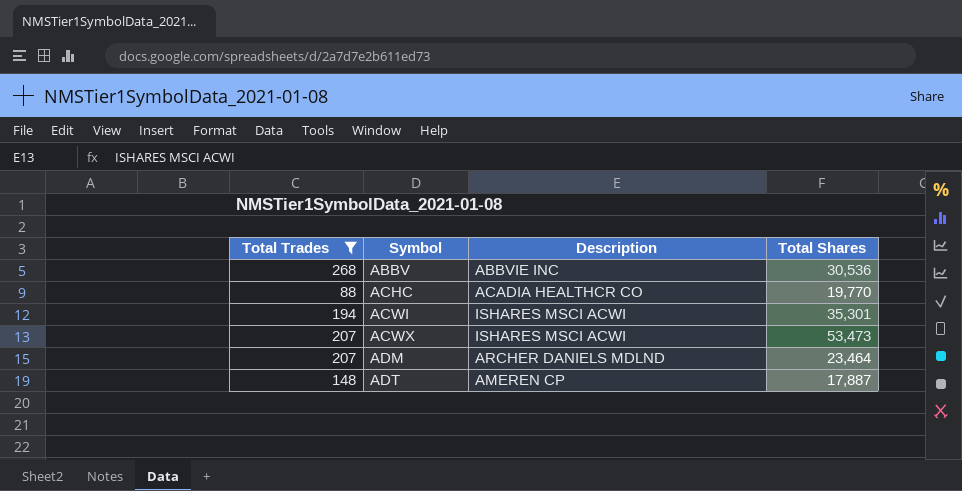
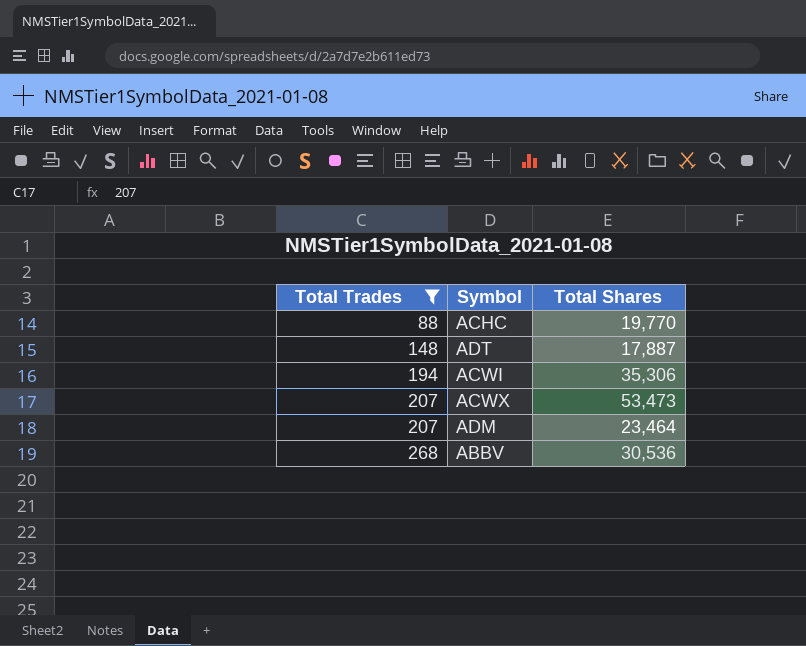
row order: Symbol ascending -> Total Trades ascending
column Description | position: 3 -> none
ACWI | Total Shares: 35,301 -> 35,306

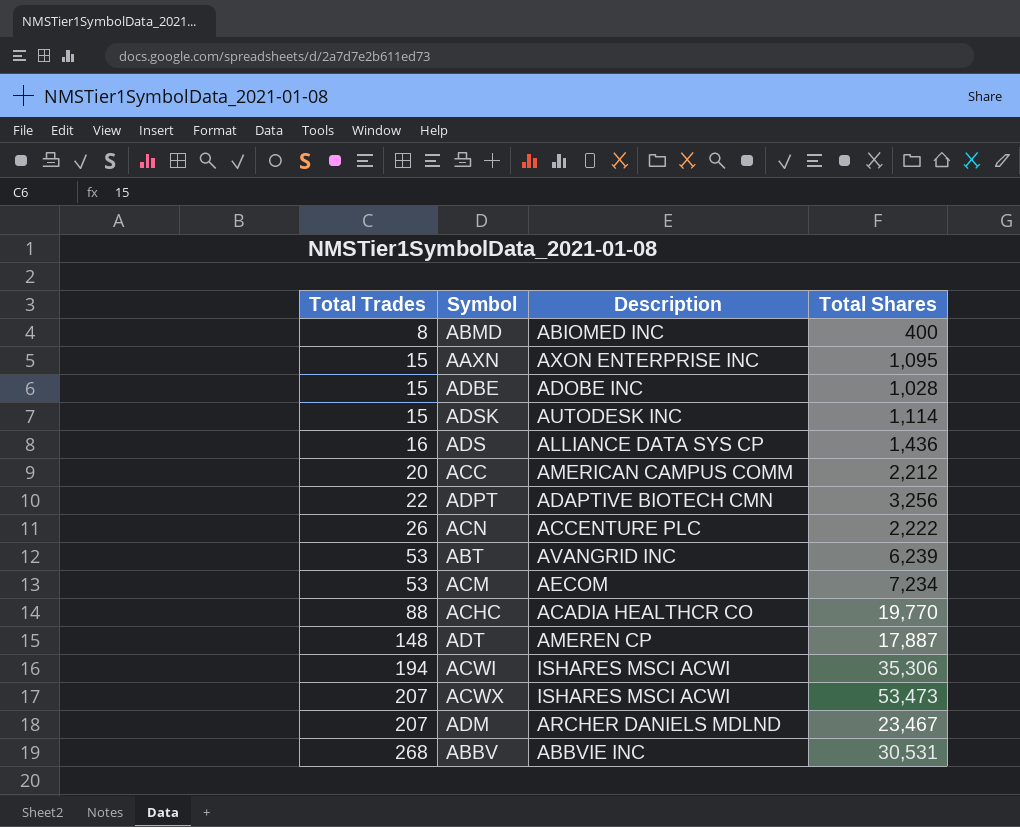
filter: Total Trades >= 88 -> none
column Description | position: none -> 3
ADM | Total Shares: 23,464 -> 23,467
ABBV | Total Shares: 30,536 -> 30,531

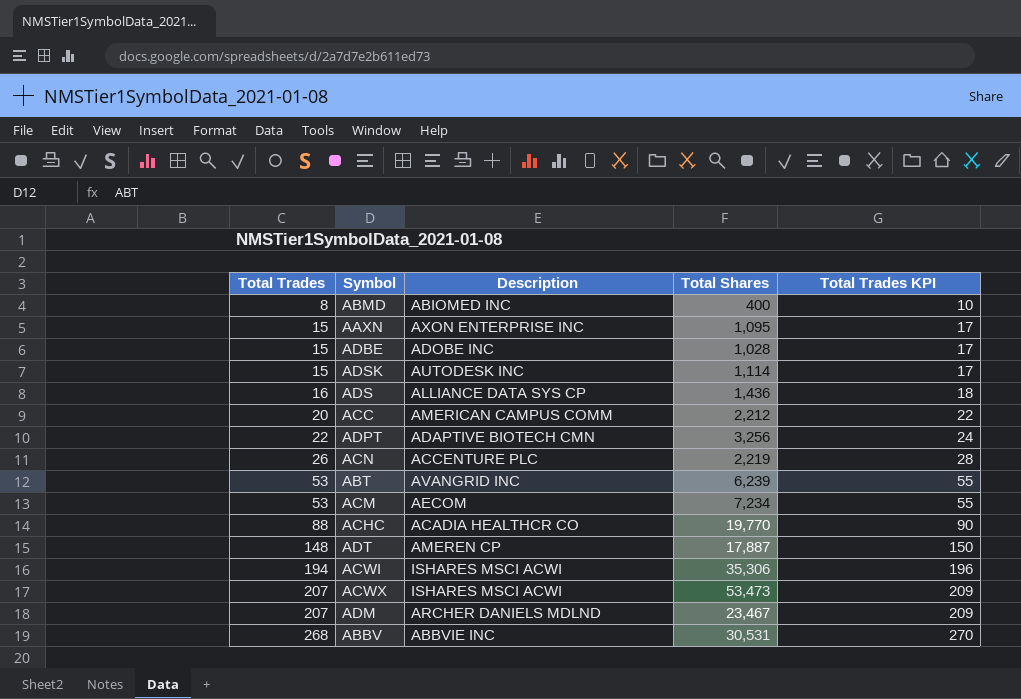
column Total Trades KPI | formula: none -> [Total Trades] + 2
ACN | Total Shares: 2,222 -> 2,219

